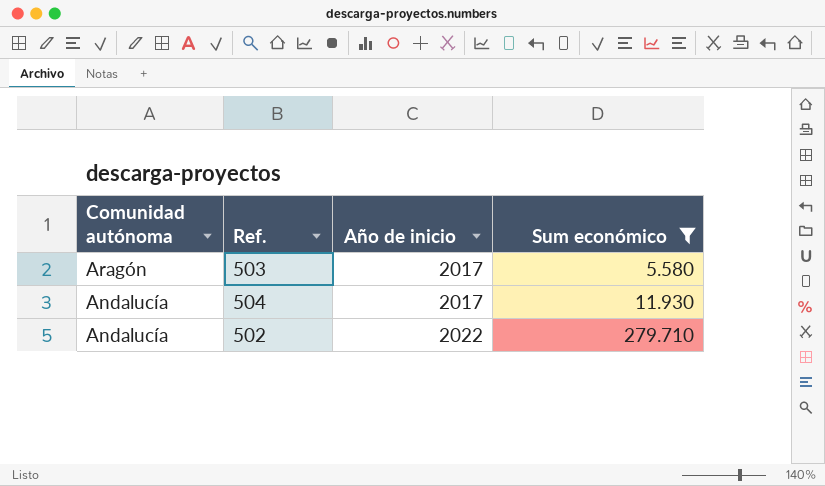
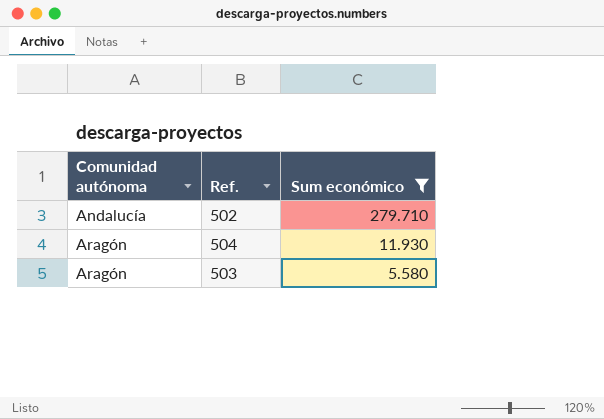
row order: Comunidad autónoma descending -> Comunidad autónoma ascending
column Año de inicio | position: 3 -> none
504 | Comunidad autónoma: Andalucía -> Aragón

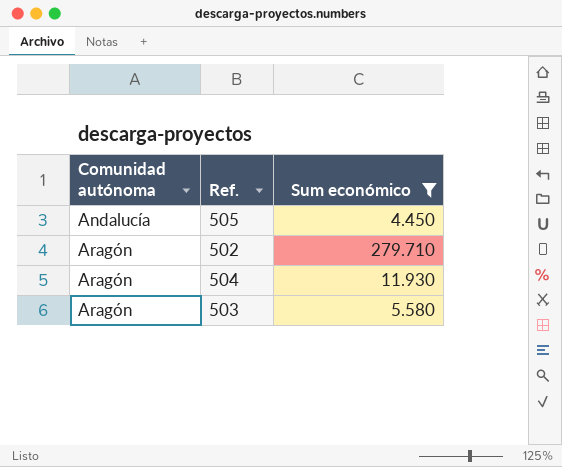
row 505: none -> Andalucía | 4.450
502 | Comunidad autónoma: Andalucía -> Aragón

